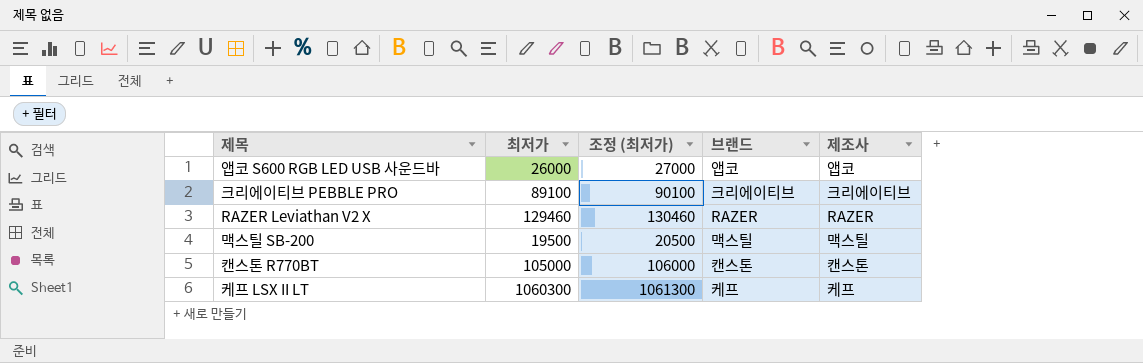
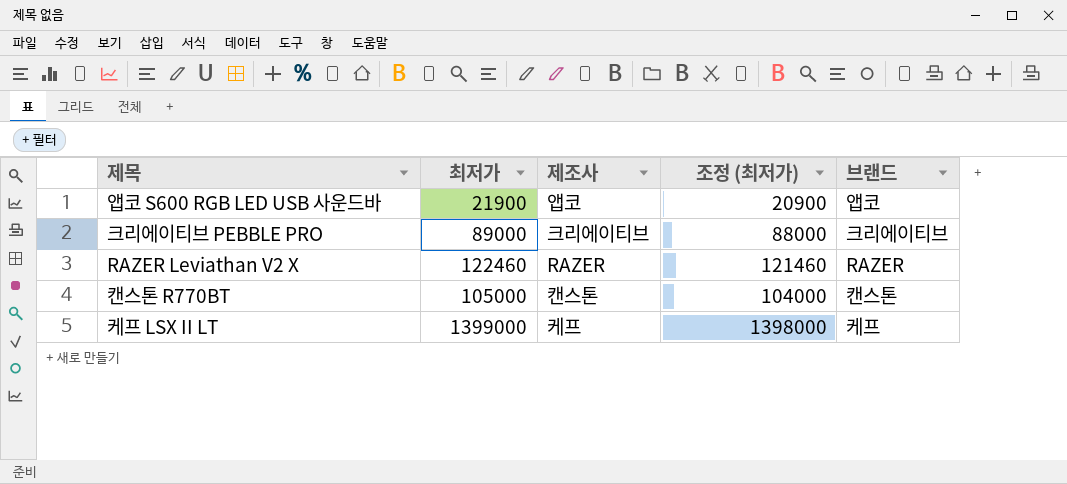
column 제조사 | position: 5 -> 3
column 조정 (최저가) | formula: [최저가] + 1000 -> [최저가] - 1000
row 맥스틸 SB-200: 19500 | 20500 | 맥스틸 | 맥스틸 -> none
앱코 S600 RGB LED USB 사운드바 | 최저가: 26000 -> 21900
크리에이티브 PEBBLE PRO | 최저가: 89100 -> 89000
RAZER Leviathan V2 X | 최저가: 129460 -> 122460
케프 LSX II LT | 최저가: 1060300 -> 1399000

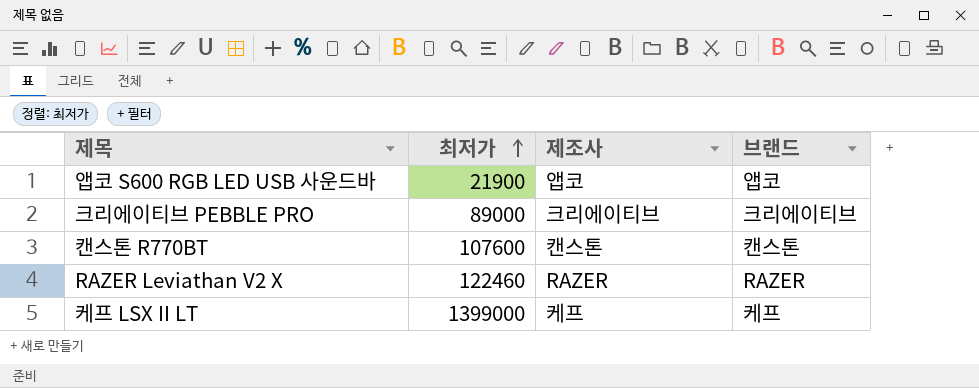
row order: none -> 최저가 ascending
column 조정 (최저가) | formula: [최저가] - 1000 -> none
캔스톤 R770BT | 최저가: 105000 -> 107600

